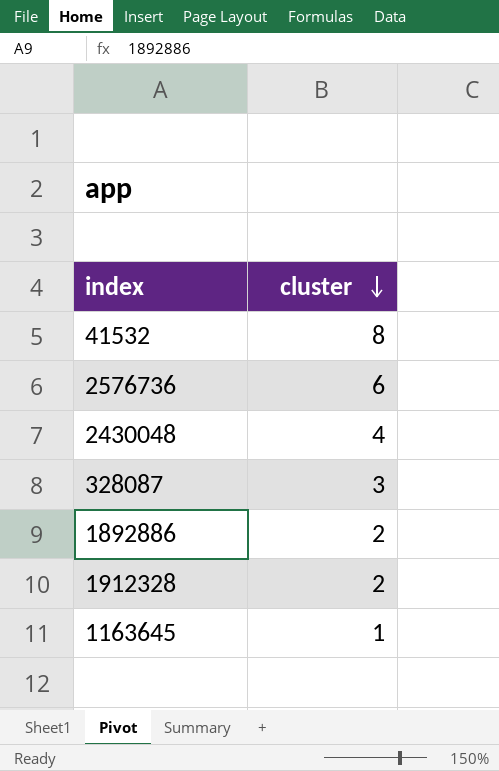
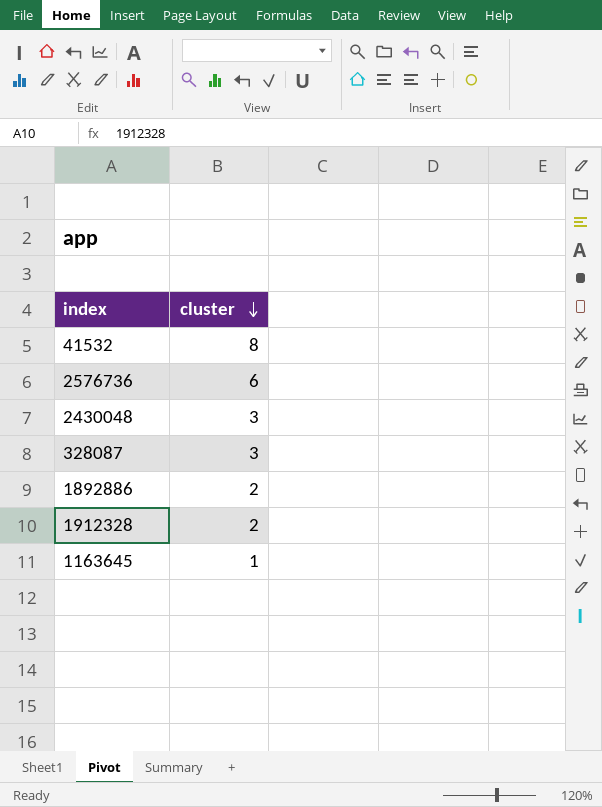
2430048 | cluster: 4 -> 3

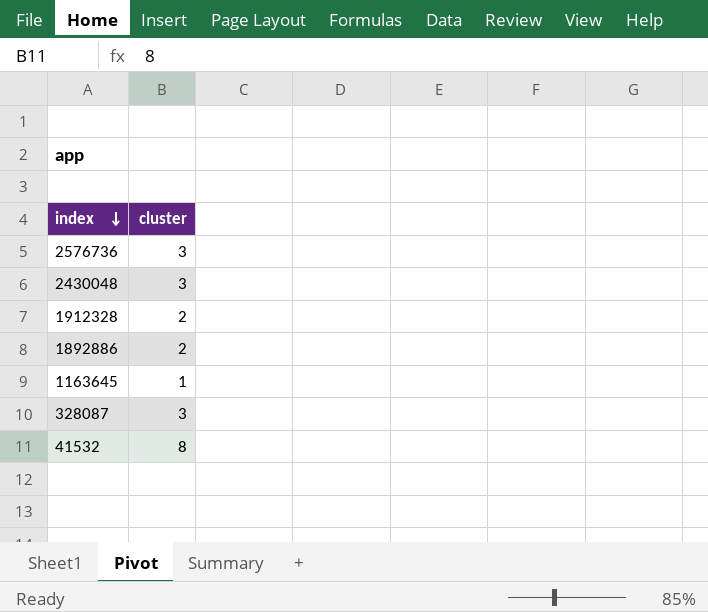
row order: cluster descending -> index descending
2576736 | cluster: 6 -> 3

